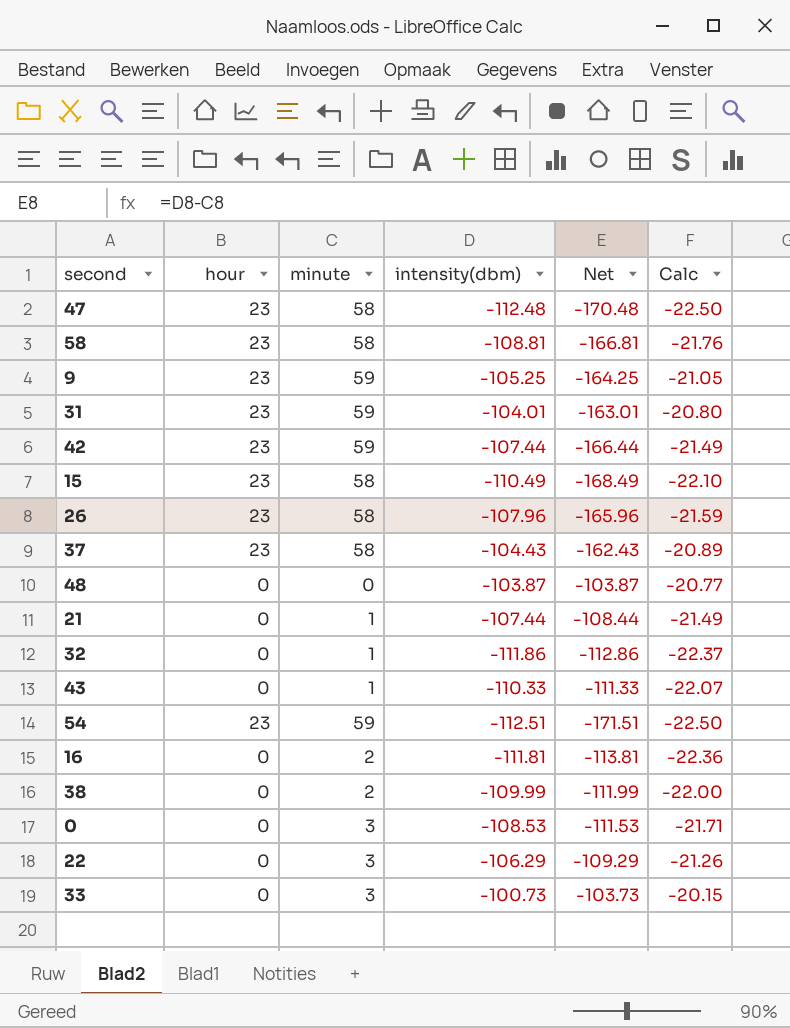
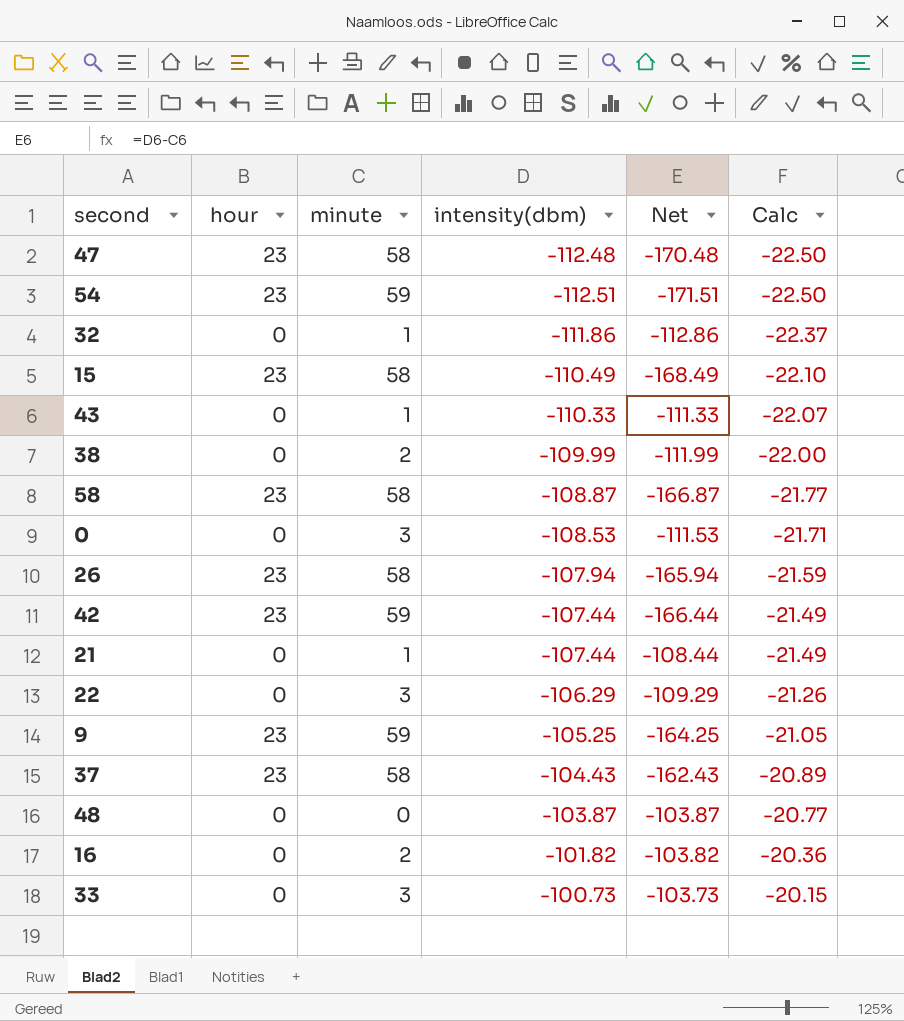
row order: none -> Calc ascending
row 31: 23 | 59 | -104.01 | -163.01 | -20.80 -> none
58 | intensity(dbm): -108.81 -> -108.87
58 | Net: -166.81 -> -166.87
58 | Calc: -21.76 -> -21.77
26 | intensity(dbm): -107.96 -> -107.94
26 | Net: -165.96 -> -165.94
16 | intensity(dbm): -111.81 -> -101.82
16 | Net: -113.81 -> -103.82
16 | Calc: -22.36 -> -20.36

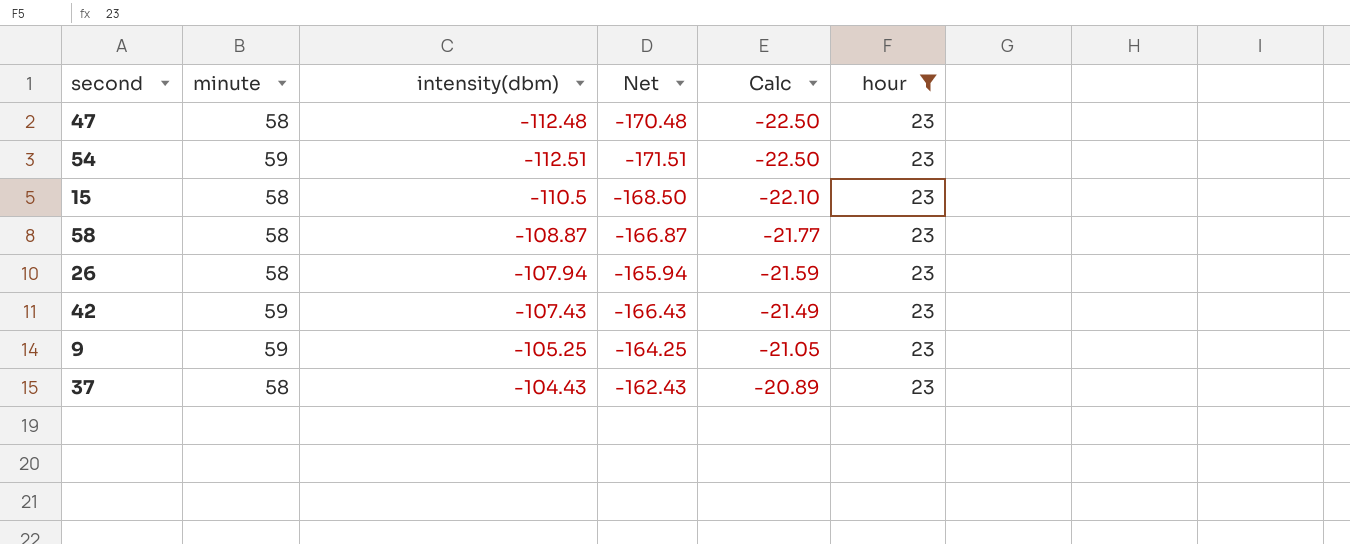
filter: none -> hour = 23
column hour | position: 2 -> 6
15 | intensity(dbm): -110.49 -> -110.5
15 | Net: -168.49 -> -168.50
42 | intensity(dbm): -107.44 -> -107.43
42 | Net: -166.44 -> -166.43

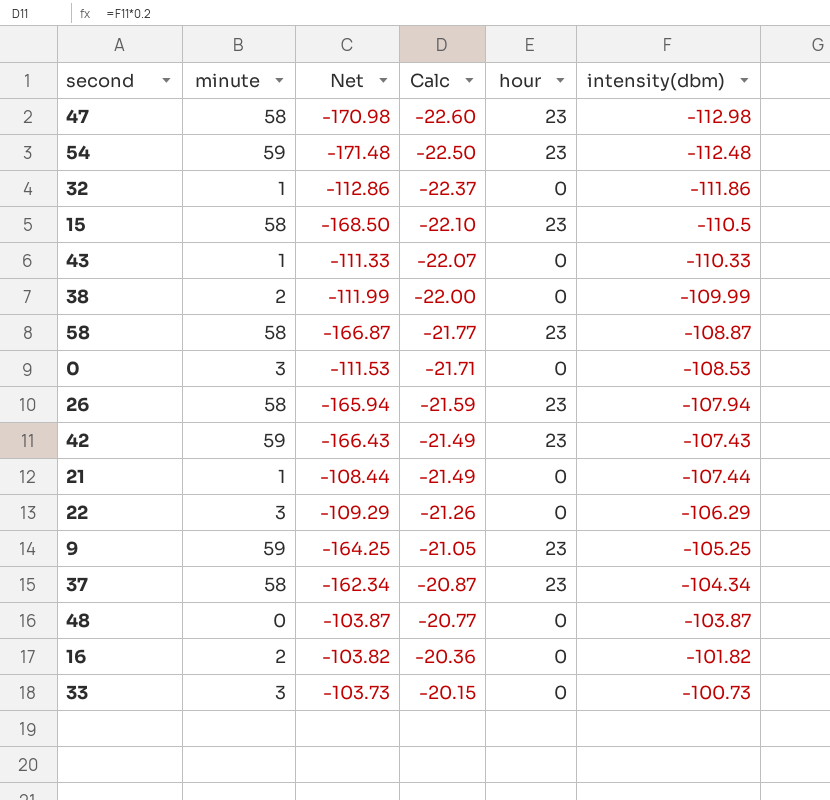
filter: hour = 23 -> none
column intensity(dbm) | position: 3 -> 6
47 | Net: -170.48 -> -170.98
47 | Calc: -22.50 -> -22.60
47 | intensity(dbm): -112.48 -> -112.98
54 | Net: -171.51 -> -171.48
54 | intensity(dbm): -112.51 -> -112.48
37 | Net: -162.43 -> -162.34
37 | Calc: -20.89 -> -20.87
37 | intensity(dbm): -104.43 -> -104.34

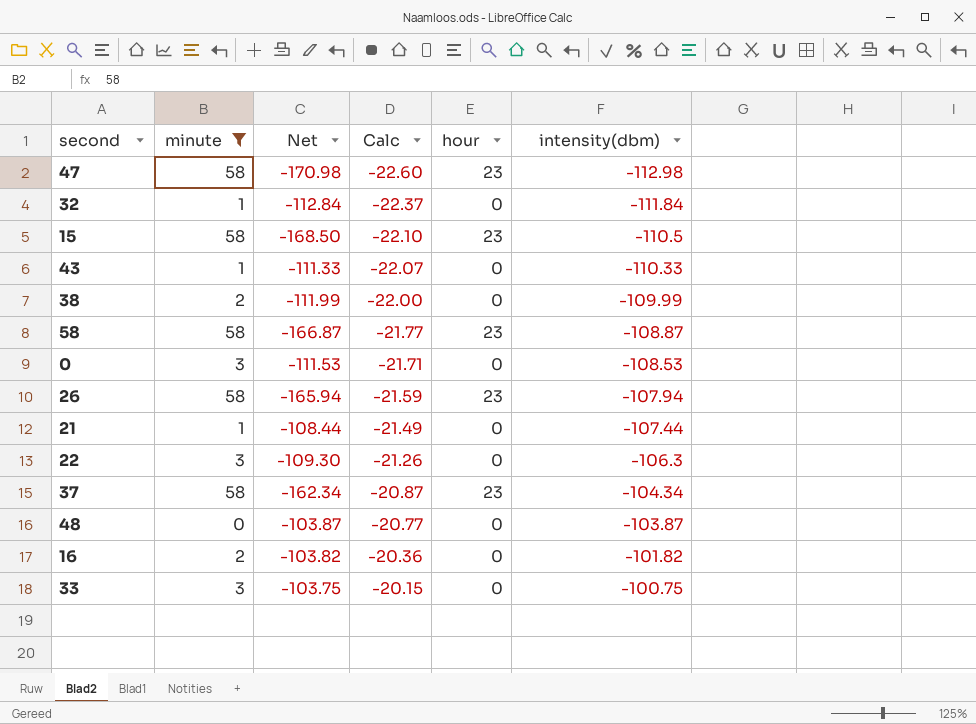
filter: none -> minute != 59
32 | Net: -112.86 -> -112.84
32 | intensity(dbm): -111.86 -> -111.84
22 | Net: -109.29 -> -109.30
22 | intensity(dbm): -106.29 -> -106.3
33 | Net: -103.73 -> -103.75
33 | intensity(dbm): -100.73 -> -100.75

